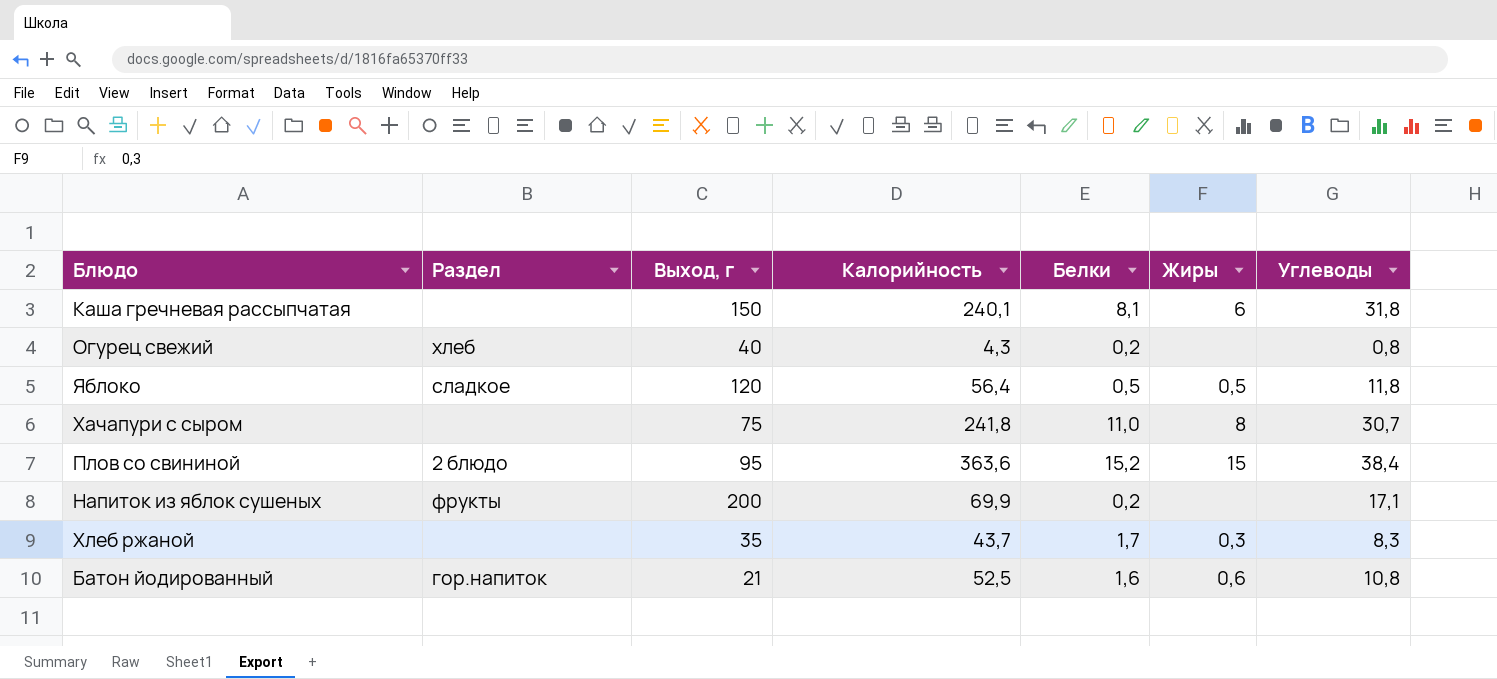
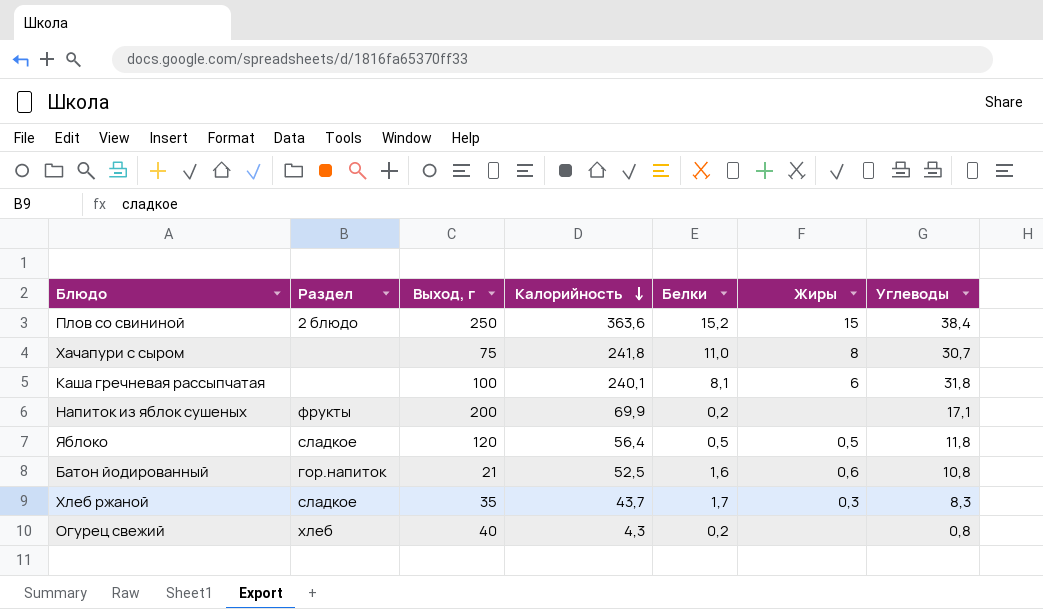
row order: none -> Калорийность descending
Плов со свининой | Выход, г: 95 -> 250
Каша гречневая рассыпчатая | Выход, г: 150 -> 100
Хлеб ржаной | Раздел: none -> сладкое

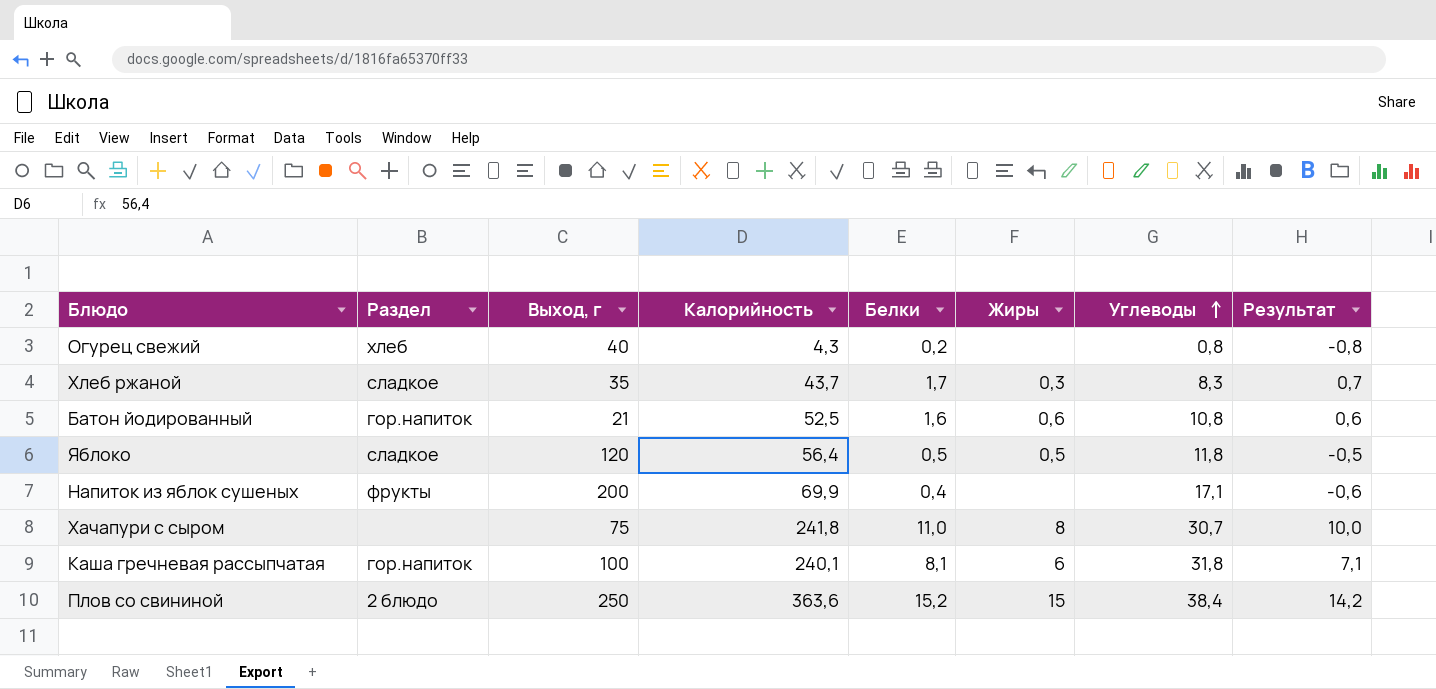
row order: Калорийность descending -> Углеводы ascending
column Результат | formula: none -> [Белки] - 1
Напиток из яблок сушеных | Белки: 0,2 -> 0,4
Каша гречневая рассыпчатая | Раздел: none -> гор.напиток

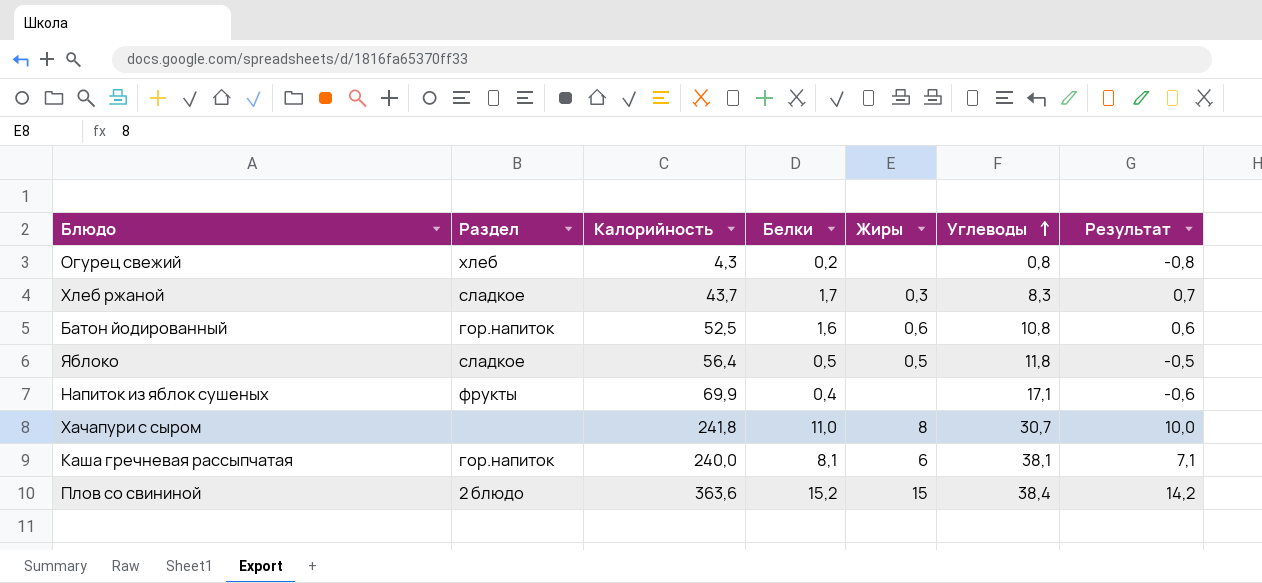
column Выход, г | position: 3 -> none
Каша гречневая рассыпчатая | Калорийность: 240,1 -> 240,0
Каша гречневая рассыпчатая | Углеводы: 31,8 -> 38,1

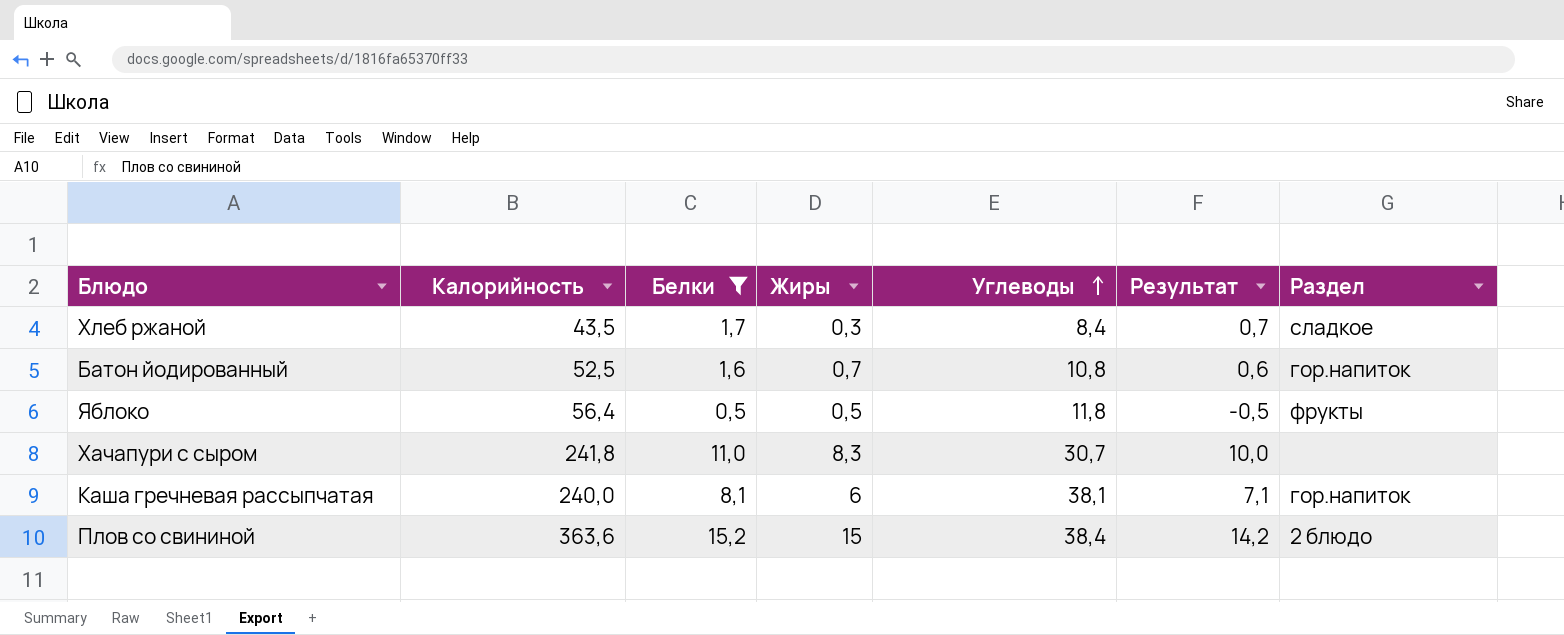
filter: none -> Белки >= 0,5
column Раздел | position: 2 -> 7
Хлеб ржаной | Калорийность: 43,7 -> 43,5
Хлеб ржаной | Углеводы: 8,3 -> 8,4
Батон йодированный | Жиры: 0,6 -> 0,7
Яблоко | Раздел: сладкое -> фрукты
Хачапури с сыром | Жиры: 8 -> 8,3

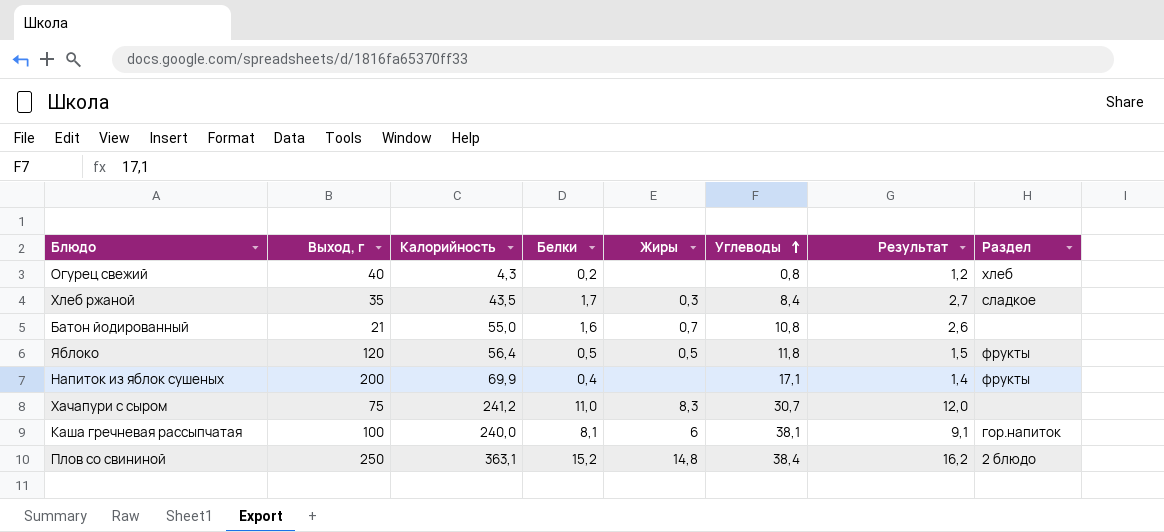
filter: Белки >= 0,5 -> none
column Выход, г | position: none -> 2
column Результат | formula: [Белки] - 1 -> [Белки] + 1
Батон йодированный | Калорийность: 52,5 -> 55,0
Батон йодированный | Раздел: гор.напиток -> none
Хачапури с сыром | Калорийность: 241,8 -> 241,2
Плов со свининой | Калорийность: 363,6 -> 363,1
Плов со свининой | Жиры: 15 -> 14,8

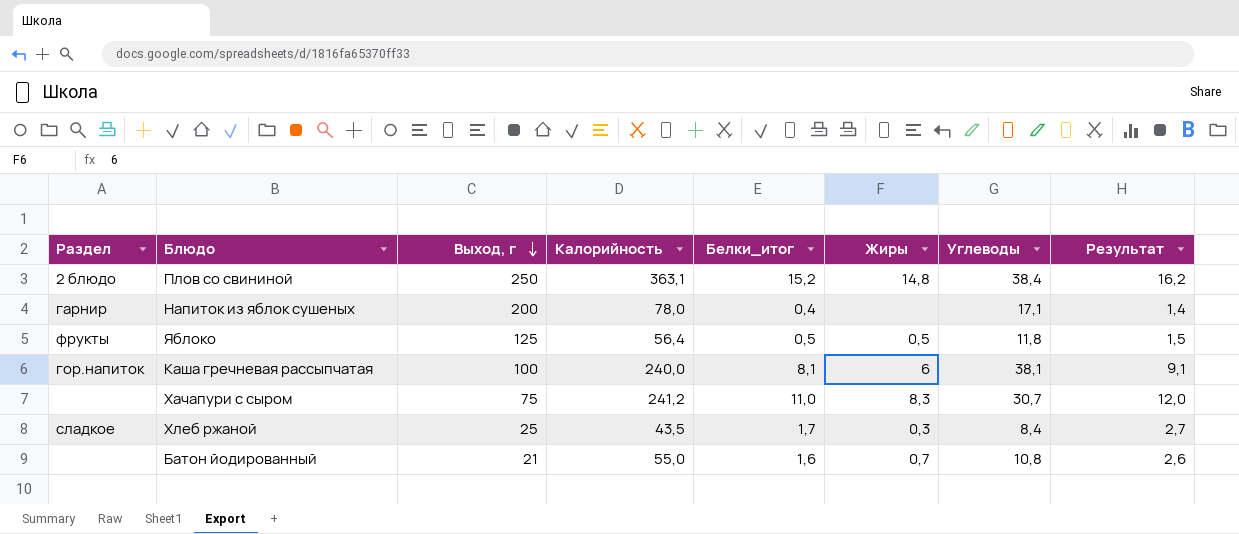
row order: Углеводы ascending -> Выход, г descending
column Раздел | position: 8 -> 1
column name: Белки -> Белки_итог
row Огурец свежий: 40 | 4,3 | 0,2 | none | 0,8 | 1,2 | хлеб -> none
Напиток из яблок сушеных | Раздел: фрукты -> гарнир
Напиток из яблок сушеных | Калорийность: 69,9 -> 78,0
Яблоко | Выход, г: 120 -> 125
Хлеб ржаной | Выход, г: 35 -> 25

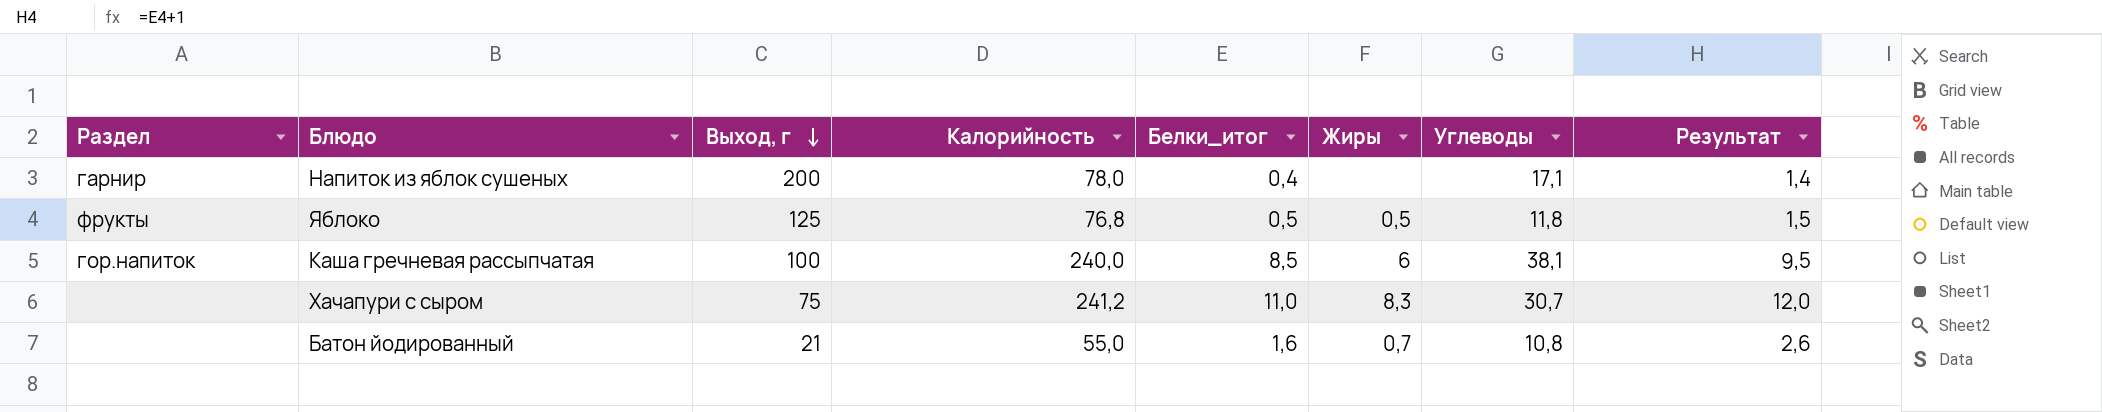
row Плов со свининой: 2 блюдо | 250 | 363,1 | 15,2 | 14,8 | 38,4 | 16,2 -> none
row Хлеб ржаной: сладкое | 25 | 43,5 | 1,7 | 0,3 | 8,4 | 2,7 -> none
Яблоко | Калорийность: 56,4 -> 76,8
Каша гречневая рассыпчатая | Белки_итог: 8,1 -> 8,5
Каша гречневая рассыпчатая | Результат: 9,1 -> 9,5

